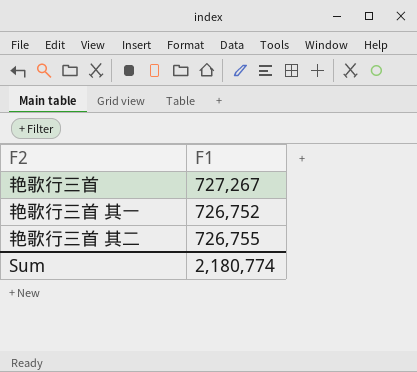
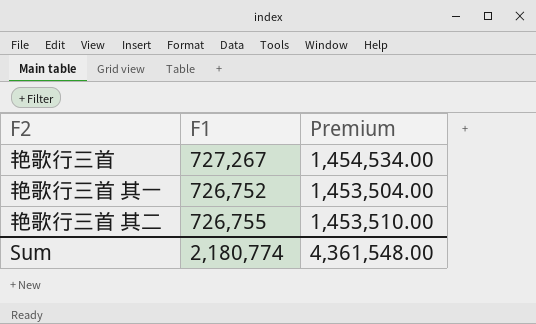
column Premium | formula: none -> [F1] * 2

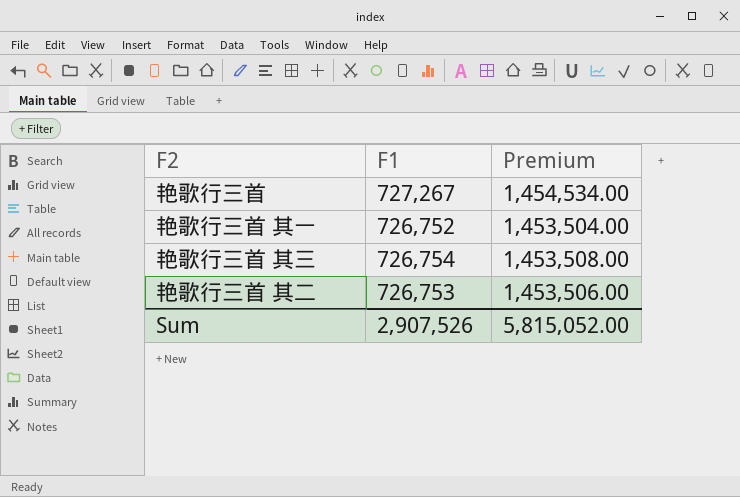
row 艳歌行三首 其三: none -> 726,754 | 1,453,508.00
艳歌行三首 其二 | F1: 726,755 -> 726,753
艳歌行三首 其二 | Premium: 1,453,510.00 -> 1,453,506.00
Sum | F1: 2,180,774 -> 2,907,526
Sum | Premium: 4,361,548.00 -> 5,815,052.00

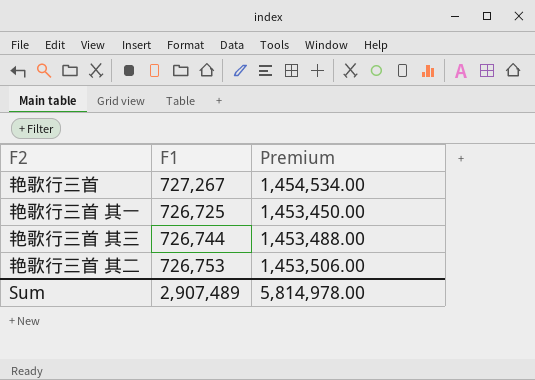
艳歌行三首 其一 | F1: 726,752 -> 726,725
艳歌行三首 其一 | Premium: 1,453,504.00 -> 1,453,450.00
艳歌行三首 其三 | F1: 726,754 -> 726,744
艳歌行三首 其三 | Premium: 1,453,508.00 -> 1,453,488.00
Sum | F1: 2,907,526 -> 2,907,489
Sum | Premium: 5,815,052.00 -> 5,814,978.00

